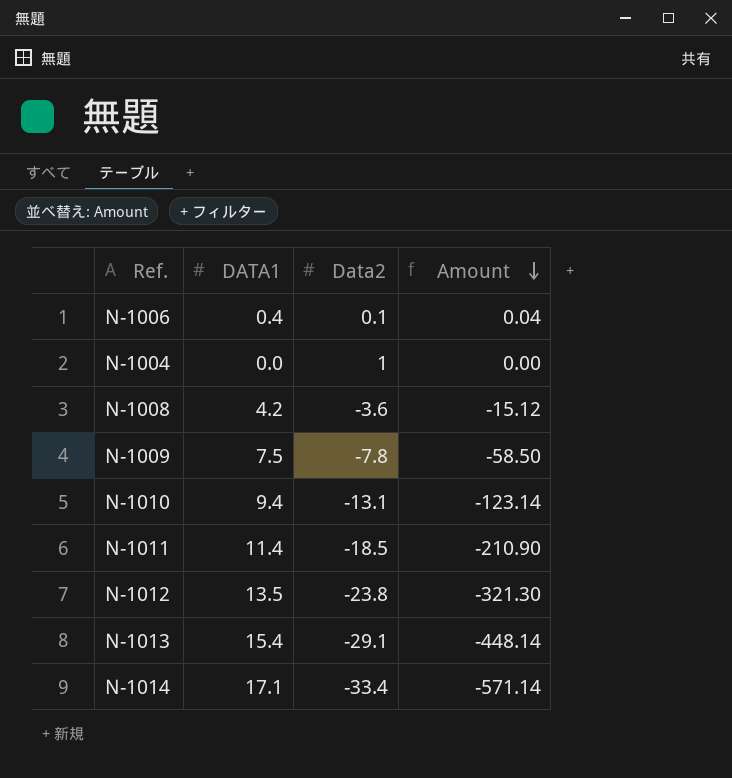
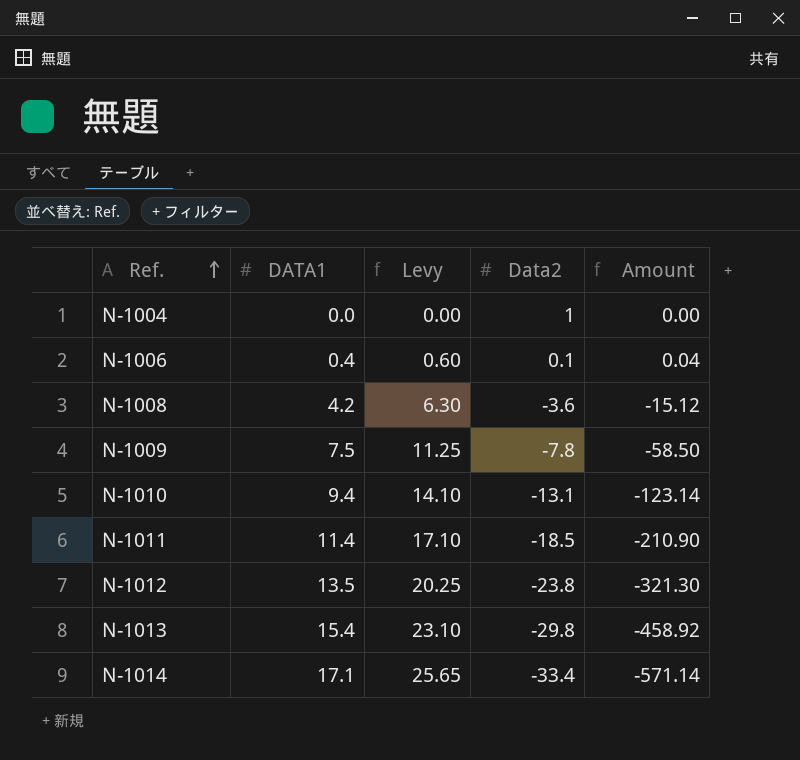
row order: Amount descending -> Ref. ascending
column Levy | formula: none -> [DATA1] * 1.5
N-1013 | Data2: -29.1 -> -29.8
N-1013 | Amount: -448.14 -> -458.92

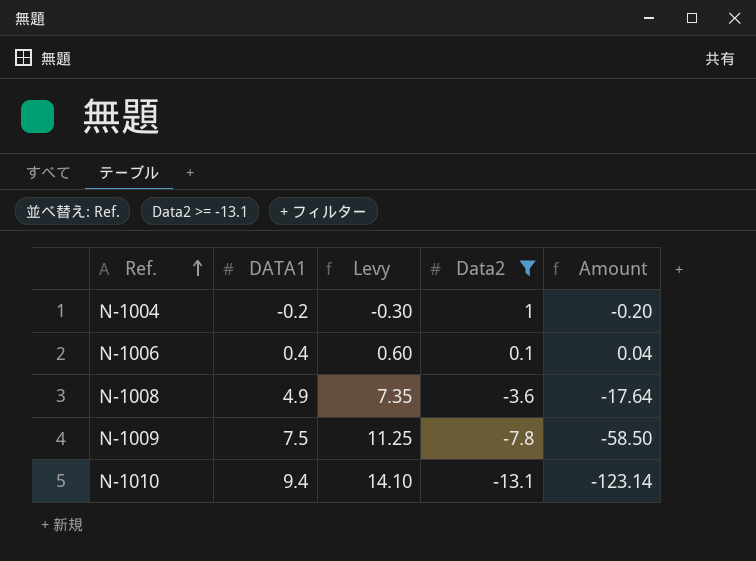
filter: none -> Data2 >= -13.1
N-1004 | DATA1: 0.0 -> -0.2
N-1004 | Levy: 0.00 -> -0.30
N-1004 | Amount: 0.00 -> -0.20
N-1008 | DATA1: 4.2 -> 4.9
N-1008 | Levy: 6.30 -> 7.35
N-1008 | Amount: -15.12 -> -17.64

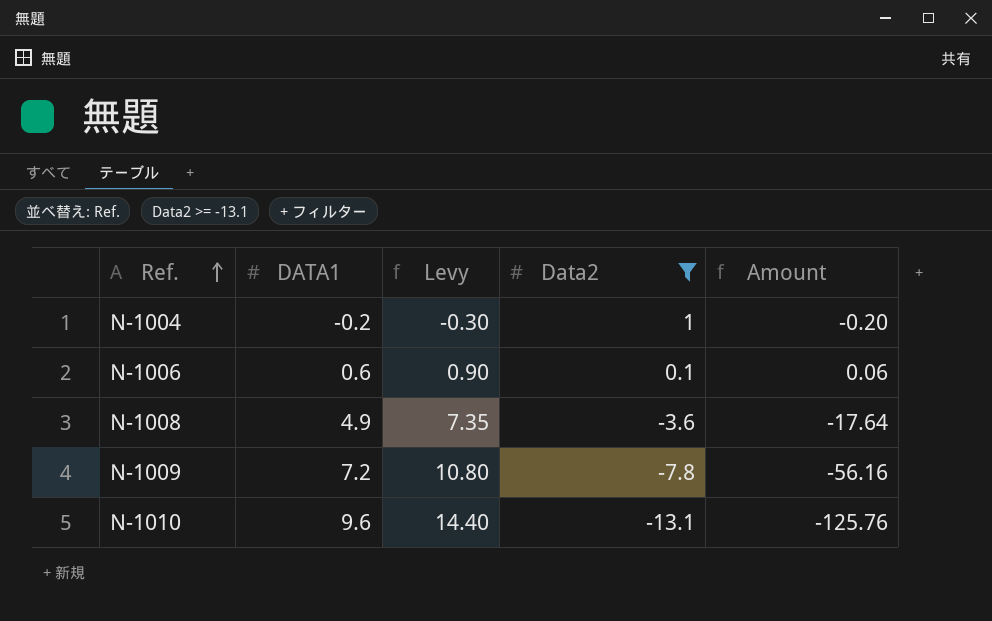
N-1006 | DATA1: 0.4 -> 0.6
N-1006 | Levy: 0.60 -> 0.90
N-1006 | Amount: 0.04 -> 0.06
N-1009 | DATA1: 7.5 -> 7.2
N-1009 | Levy: 11.25 -> 10.80
N-1009 | Amount: -58.50 -> -56.16
N-1010 | DATA1: 9.4 -> 9.6
N-1010 | Levy: 14.10 -> 14.40
N-1010 | Amount: -123.14 -> -125.76

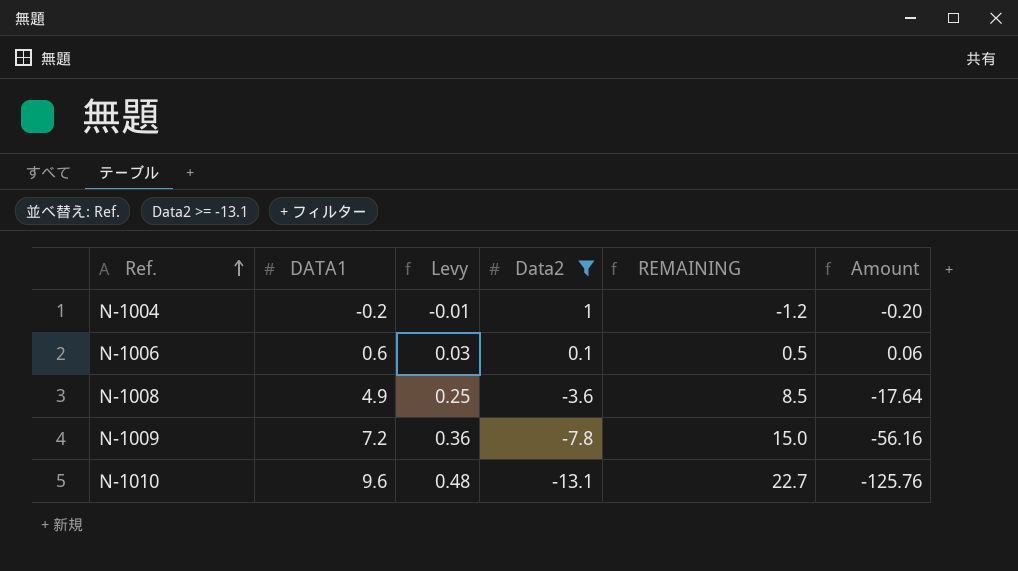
column Levy | formula: [DATA1] * 1.5 -> [DATA1] * 0.05
column REMAINING | formula: none -> [DATA1] - [Data2]

